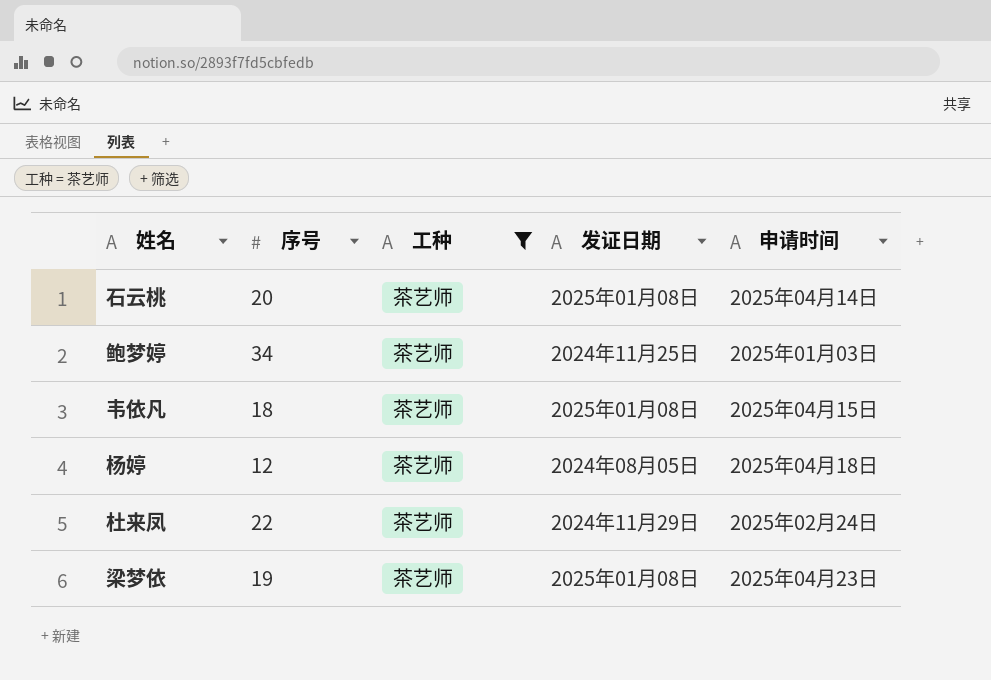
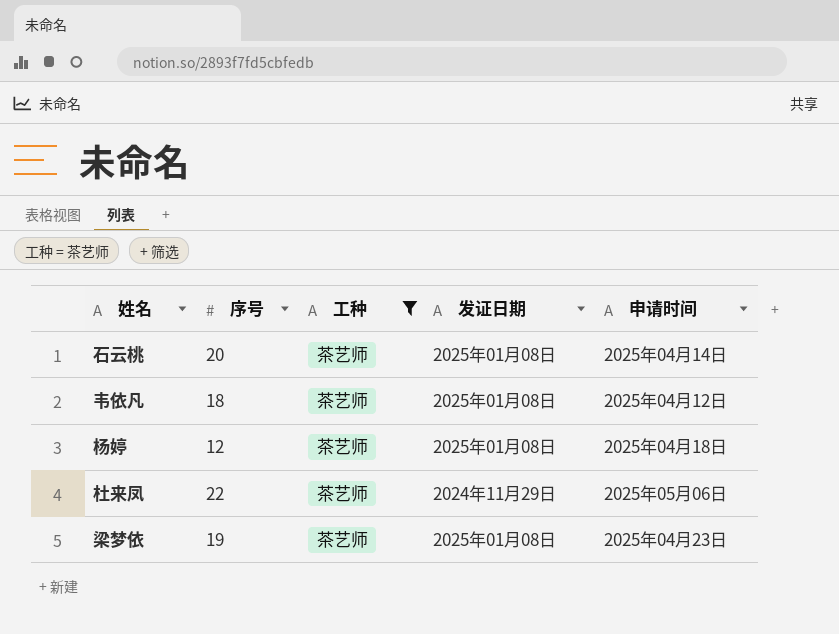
row 鲍梦婷: 34 | 茶艺师 | 2024年11月25日 | 2025年01月03日 -> none
韦依凡 | 申请时间: 2025年04月15日 -> 2025年04月12日
杨婷 | 发证日期: 2024年08月05日 -> 2025年01月08日
杜来凤 | 申请时间: 2025年02月24日 -> 2025年05月06日

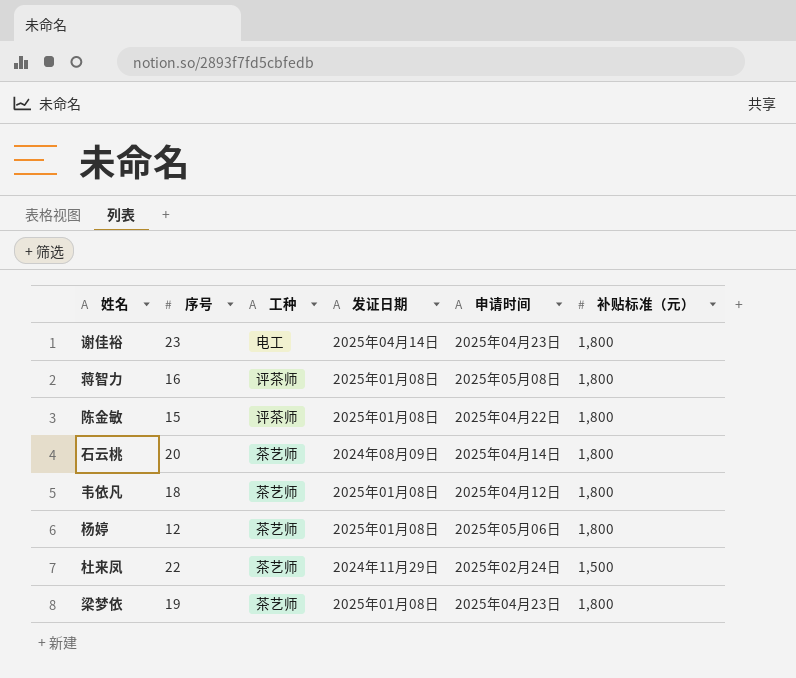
filter: 工种 = 茶艺师 -> none
column 补贴标准（元） | position: none -> 6
石云桃 | 发证日期: 2025年01月08日 -> 2024年08月09日
杨婷 | 申请时间: 2025年04月18日 -> 2025年05月06日
杜来凤 | 申请时间: 2025年05月06日 -> 2025年02月24日

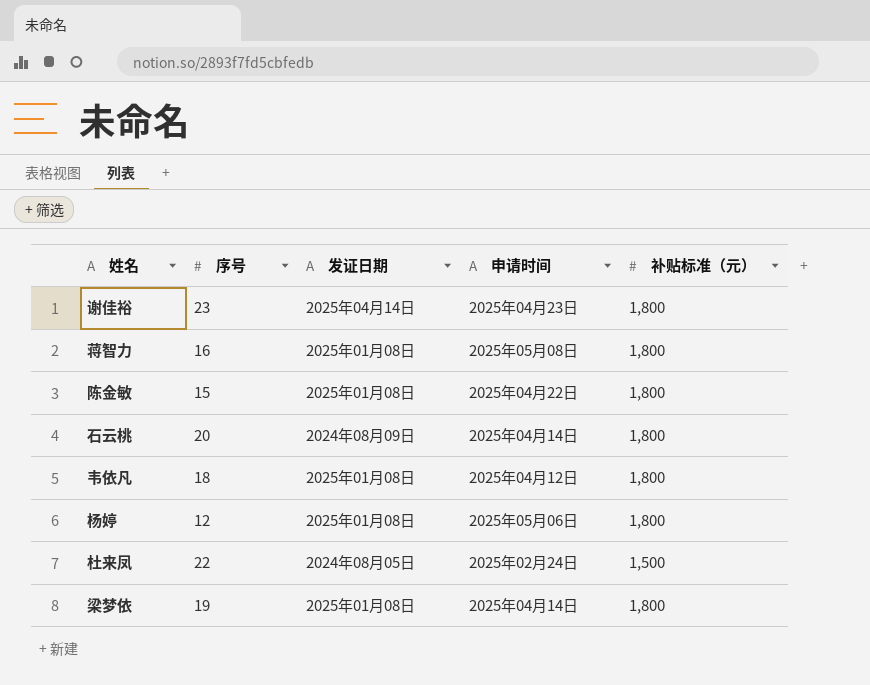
column 工种 | position: 3 -> none
杜来凤 | 发证日期: 2024年11月29日 -> 2024年08月05日
梁梦依 | 申请时间: 2025年04月23日 -> 2025年04月14日

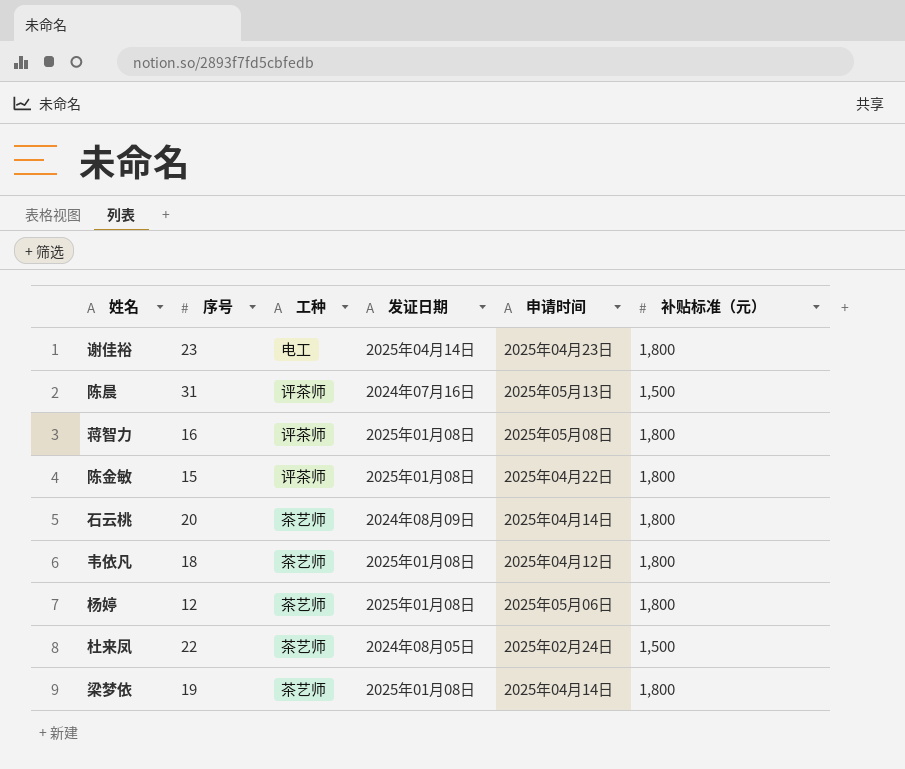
column 工种 | position: none -> 3
row 陈晨: none -> 31 | 评茶师 | 2024年07月16日 | 2025年05月13日 | 1,500

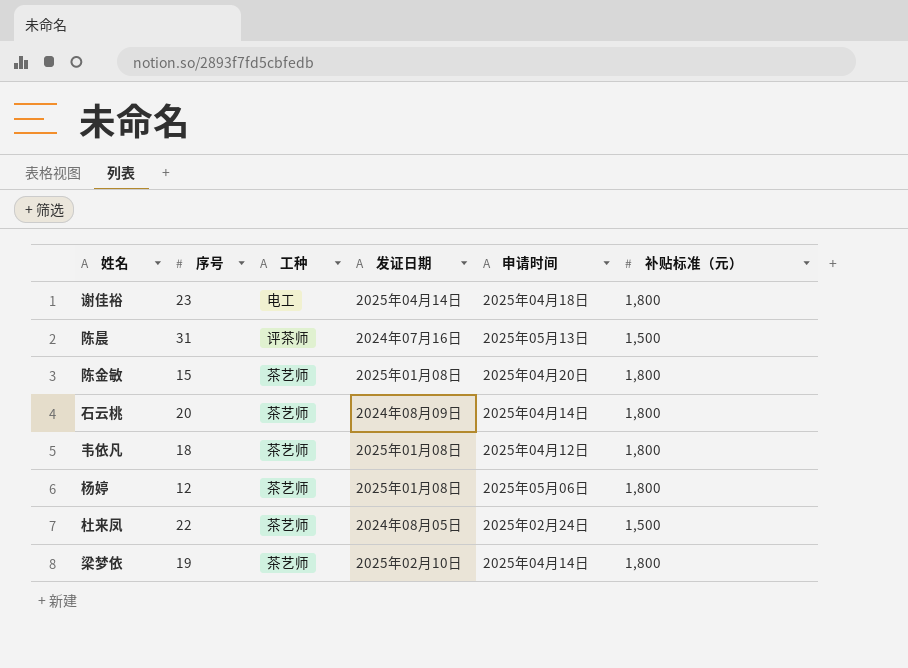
row 蒋智力: 16 | 评茶师 | 2025年01月08日 | 2025年05月08日 | 1,800 -> none
谢佳裕 | 申请时间: 2025年04月23日 -> 2025年04月18日
陈金敏 | 工种: 评茶师 -> 茶艺师
陈金敏 | 申请时间: 2025年04月22日 -> 2025年04月20日
梁梦依 | 发证日期: 2025年01月08日 -> 2025年02月10日

